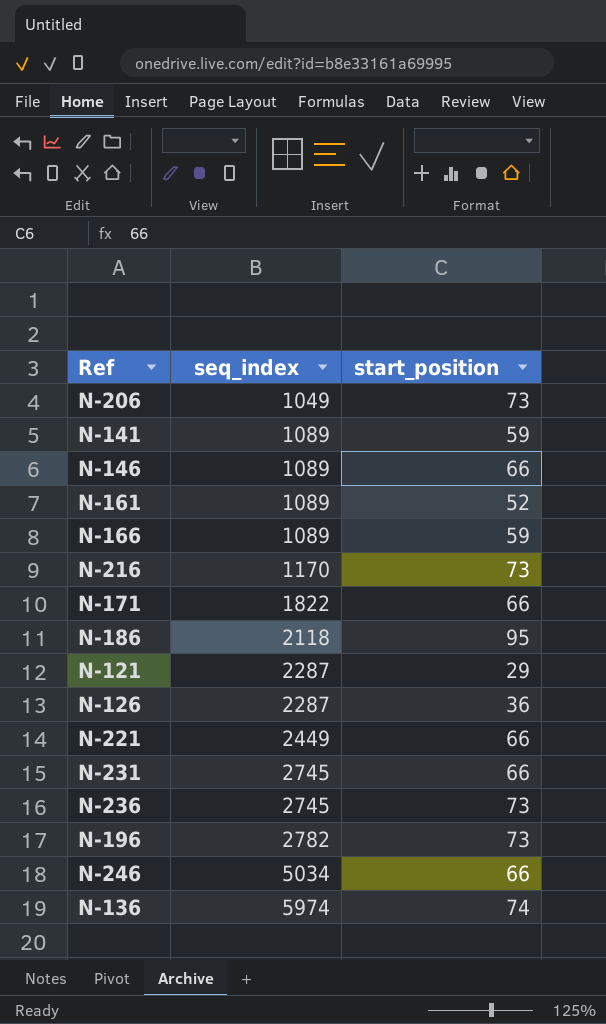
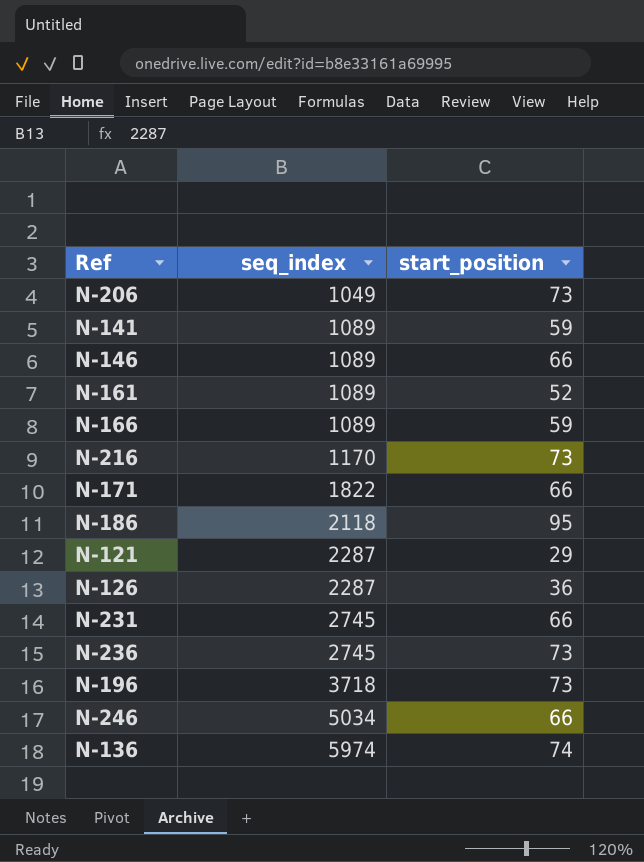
row N-221: 2449 | 66 -> none
N-196 | seq_index: 2782 -> 3718

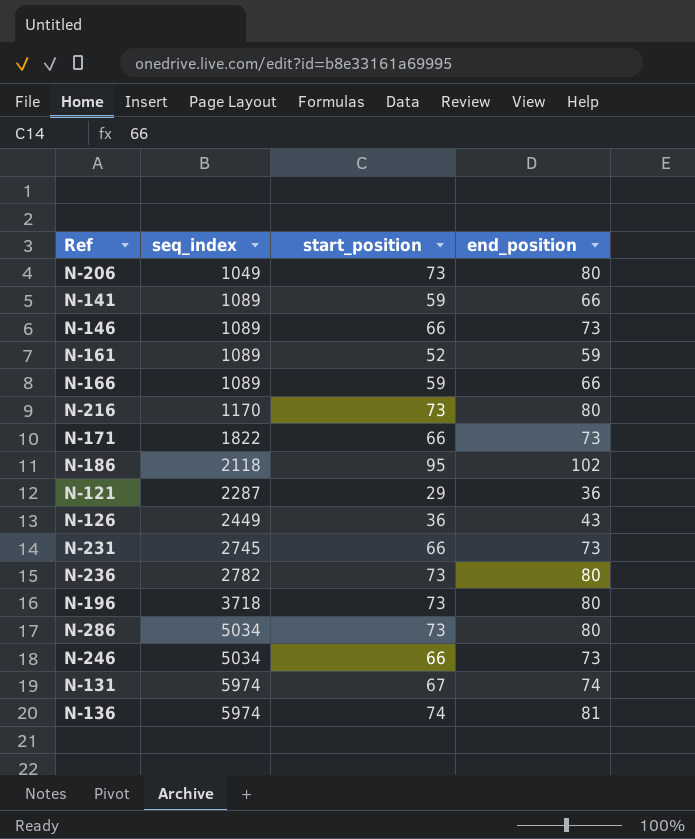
column end_position | position: none -> 4
N-126 | seq_index: 2287 -> 2449
N-236 | seq_index: 2745 -> 2782
row N-286: none -> 5034 | 73 | 80
row N-131: none -> 5974 | 67 | 74

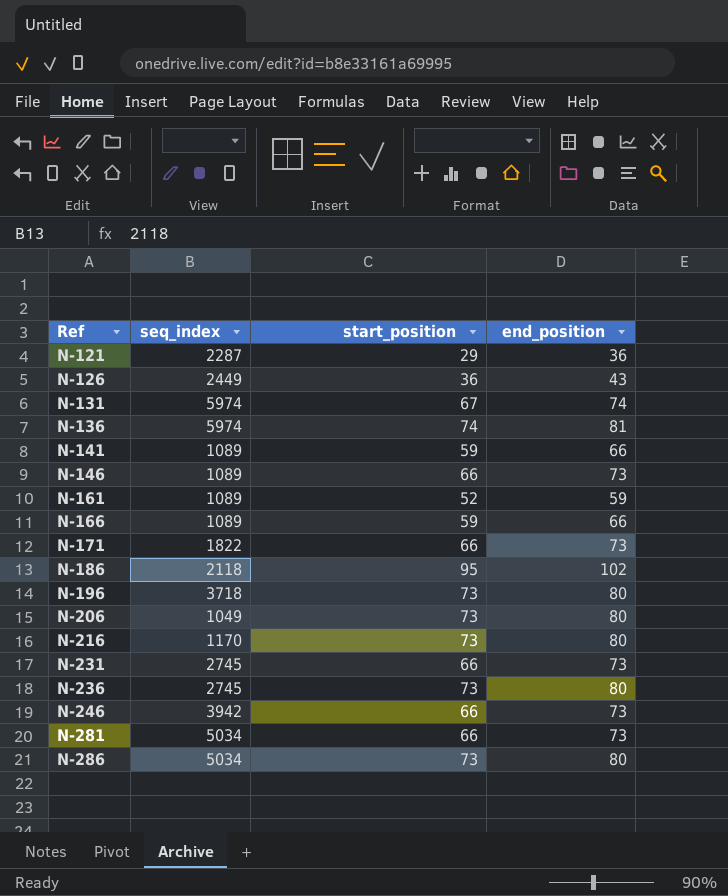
row order: seq_index ascending -> Ref ascending
N-236 | seq_index: 2782 -> 2745
N-246 | seq_index: 5034 -> 3942
row N-281: none -> 5034 | 66 | 73

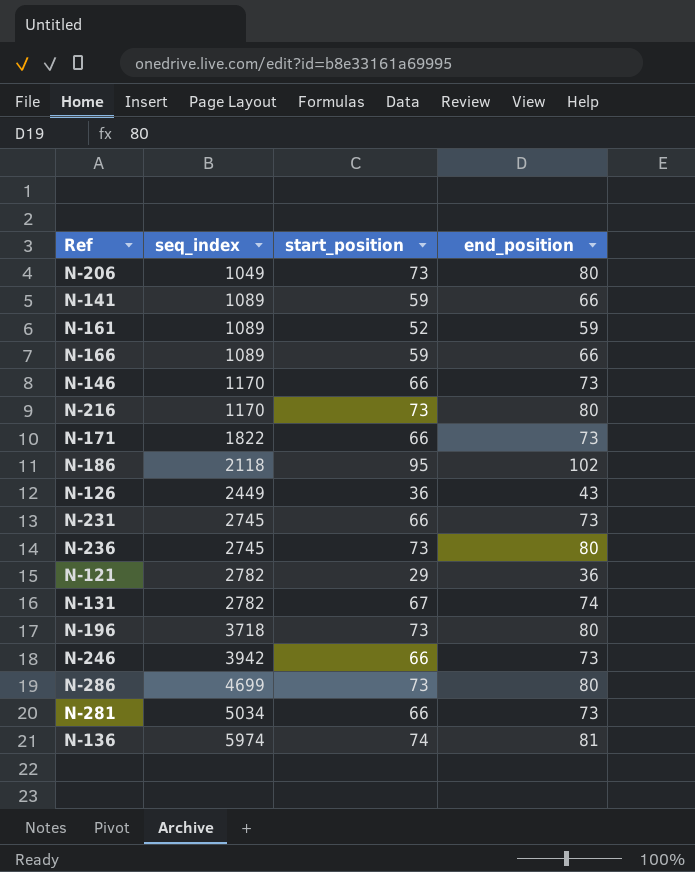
row order: Ref ascending -> seq_index ascending
N-146 | seq_index: 1089 -> 1170
N-121 | seq_index: 2287 -> 2782
N-131 | seq_index: 5974 -> 2782
N-286 | seq_index: 5034 -> 4699

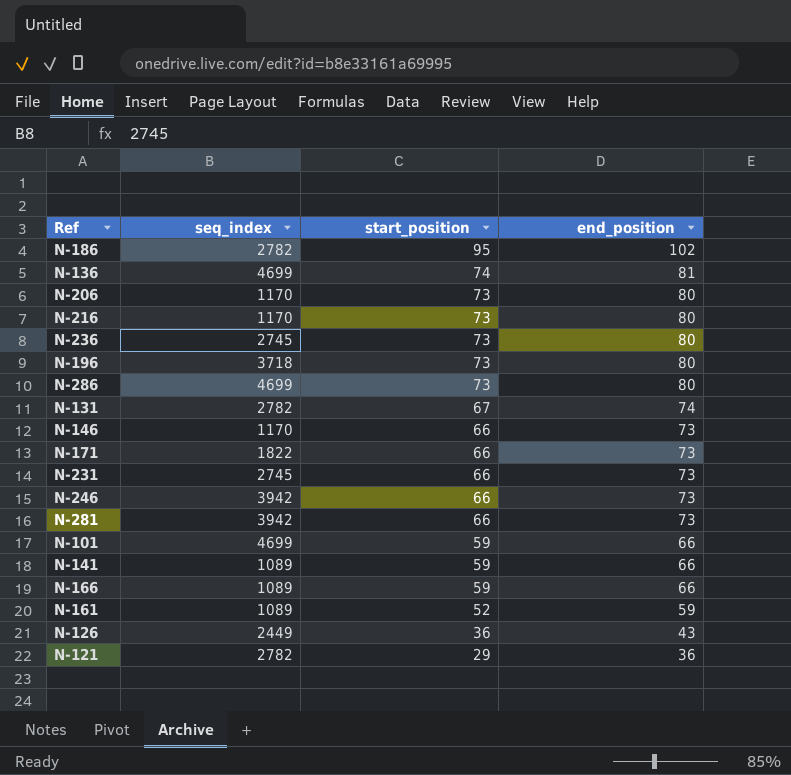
row order: seq_index ascending -> start_position descending
N-186 | seq_index: 2118 -> 2782
N-136 | seq_index: 5974 -> 4699
N-206 | seq_index: 1049 -> 1170
N-281 | seq_index: 5034 -> 3942
row N-101: none -> 4699 | 59 | 66

